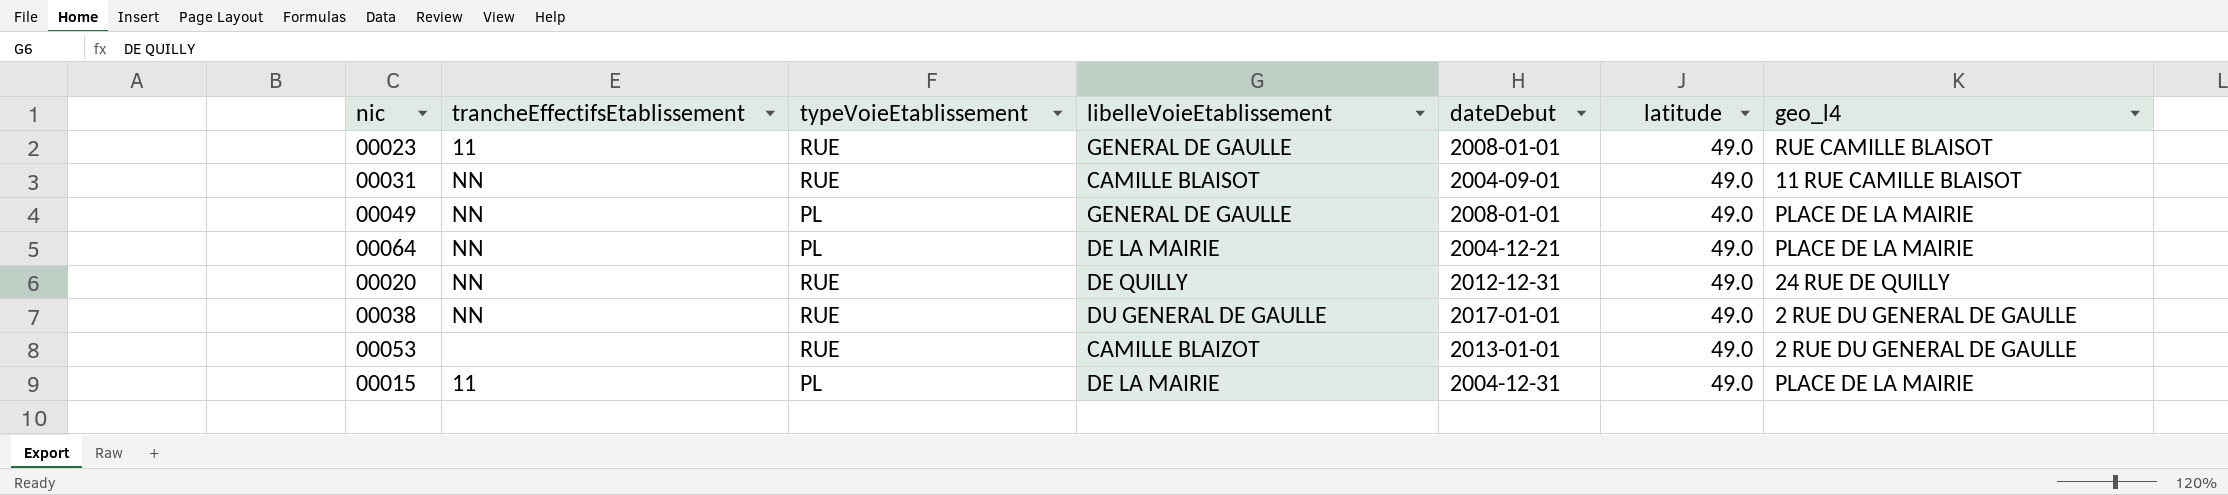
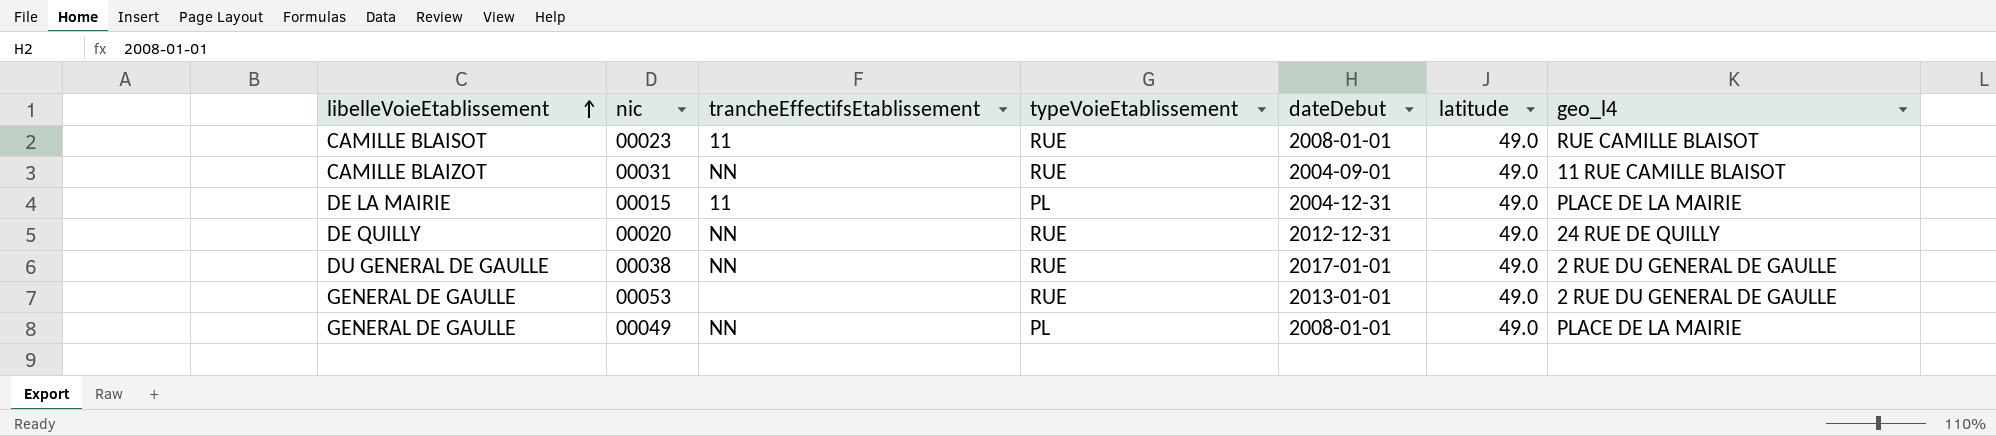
row order: none -> libelleVoieEtablissement ascending
column libelleVoieEtablissement | position: 4 -> 1
row 00064: NN | PL | DE LA MAIRIE | 2004-12-21 | 49.0 | PLACE DE LA MAIRIE -> none
00023 | libelleVoieEtablissement: GENERAL DE GAULLE -> CAMILLE BLAISOT
00031 | libelleVoieEtablissement: CAMILLE BLAISOT -> CAMILLE BLAIZOT
00053 | libelleVoieEtablissement: CAMILLE BLAIZOT -> GENERAL DE GAULLE

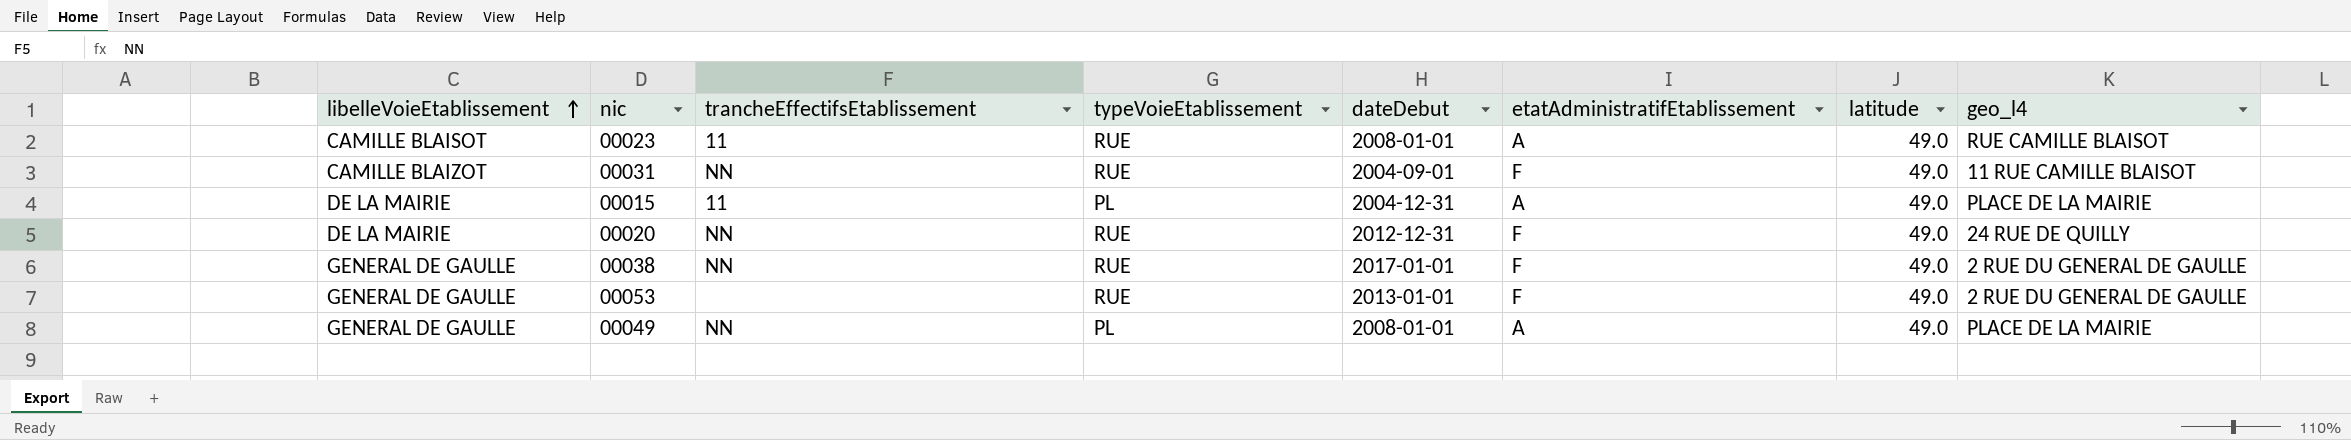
column etatAdministratifEtablissement | position: none -> 6
00020 | libelleVoieEtablissement: DE QUILLY -> DE LA MAIRIE
00038 | libelleVoieEtablissement: DU GENERAL DE GAULLE -> GENERAL DE GAULLE

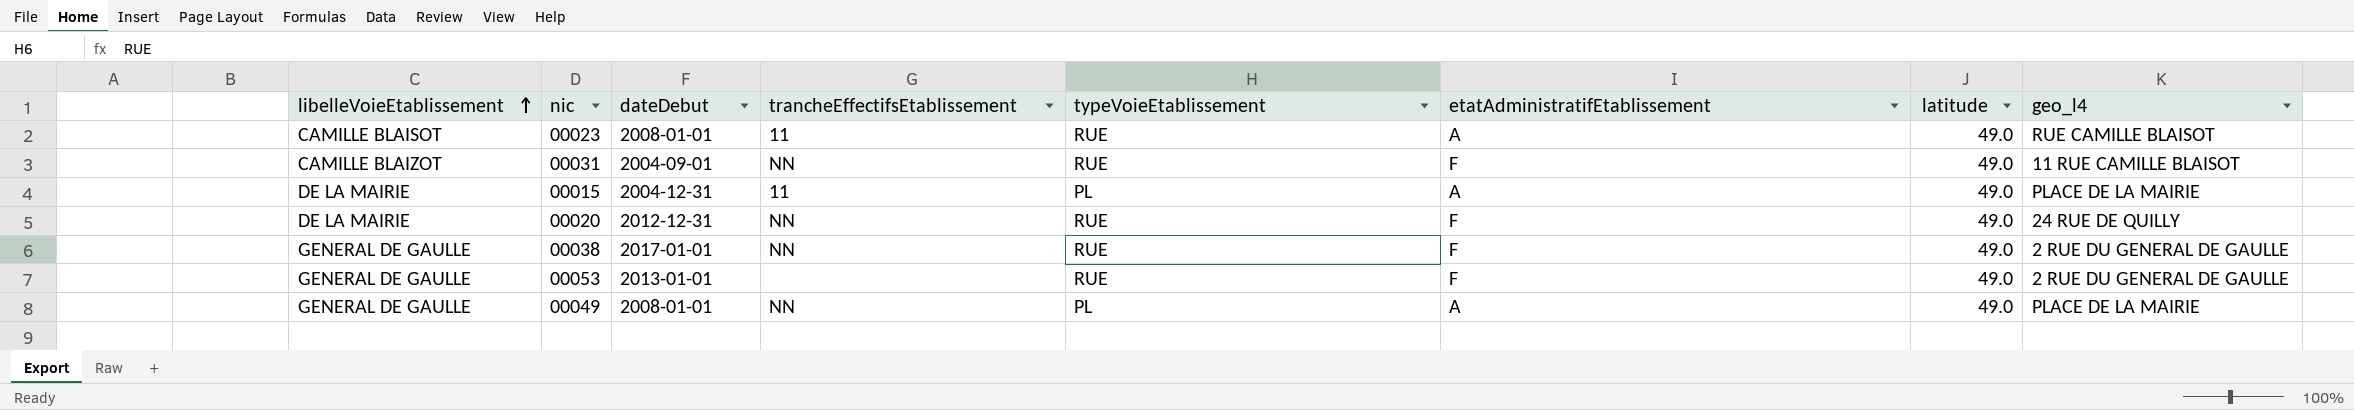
column dateDebut | position: 5 -> 3

